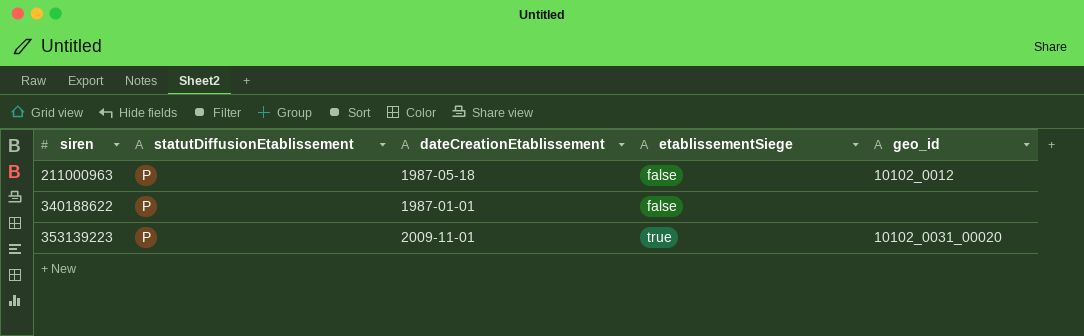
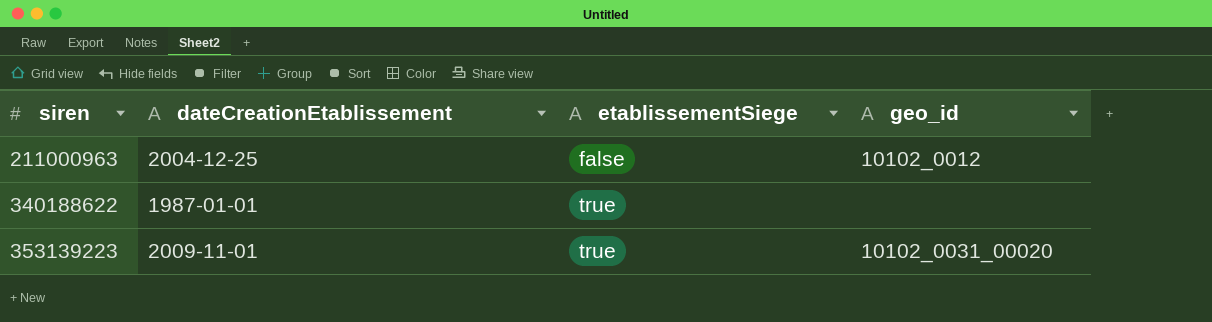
column statutDiffusionEtablissement | position: 2 -> none
211000963 | dateCreationEtablissement: 1987-05-18 -> 2004-12-25
340188622 | etablissementSiege: false -> true

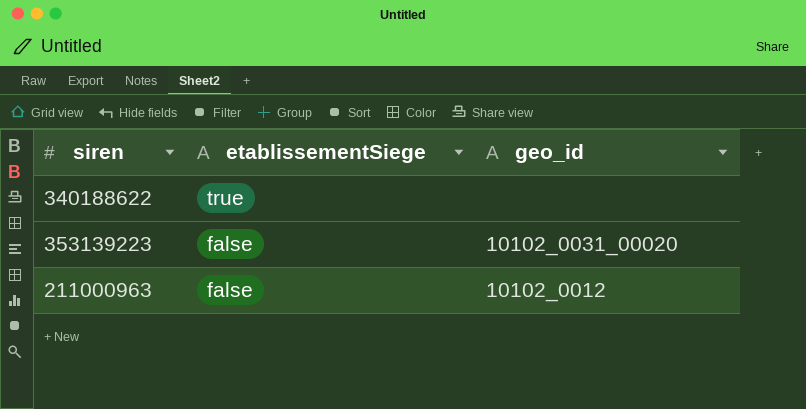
row order: siren ascending -> etablissementSiege descending
column dateCreationEtablissement | position: 2 -> none
353139223 | etablissementSiege: true -> false

